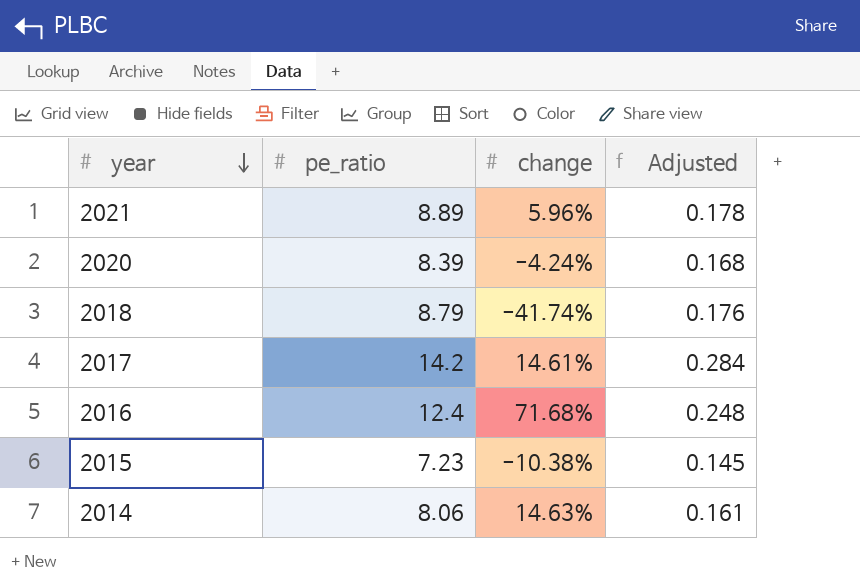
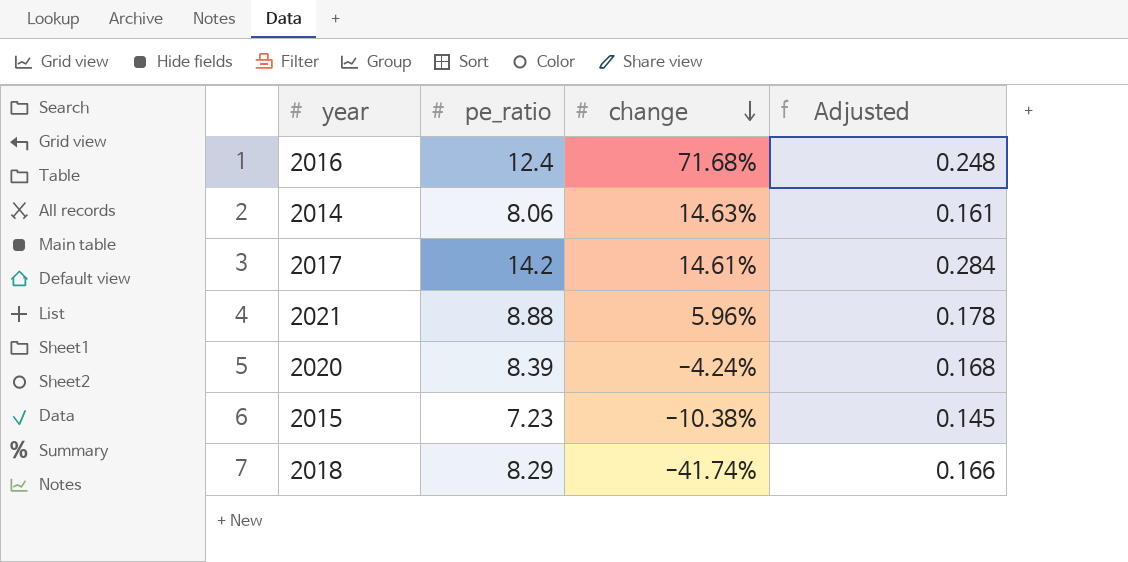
row order: year descending -> change descending
2021 | pe_ratio: 8.89 -> 8.88
2018 | pe_ratio: 8.79 -> 8.29
2018 | Adjusted: 0.176 -> 0.166

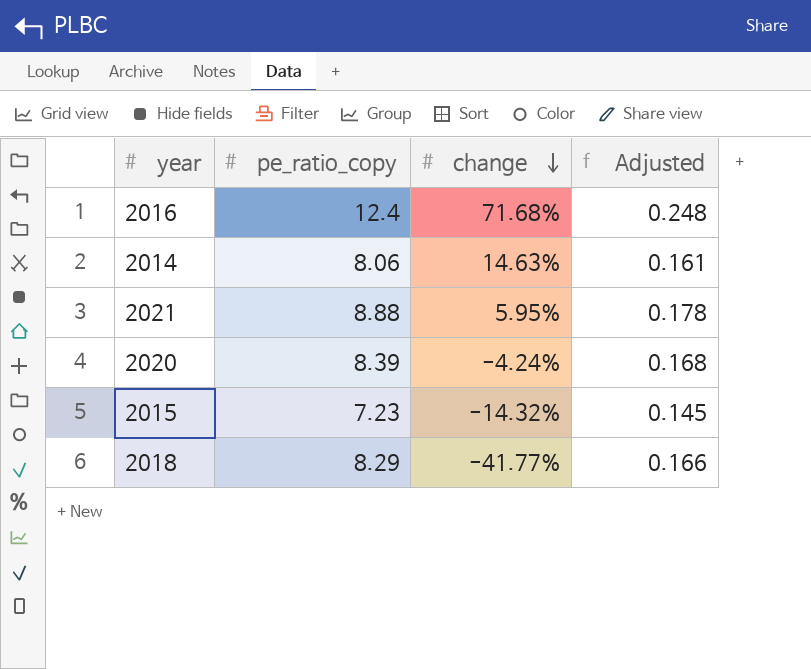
column name: pe_ratio -> pe_ratio_copy
row 2017: 14.2 | 14.61% | 0.284 -> none
2021 | change: 5.96% -> 5.95%
2015 | change: -10.38% -> -14.32%
2018 | change: -41.74% -> -41.77%

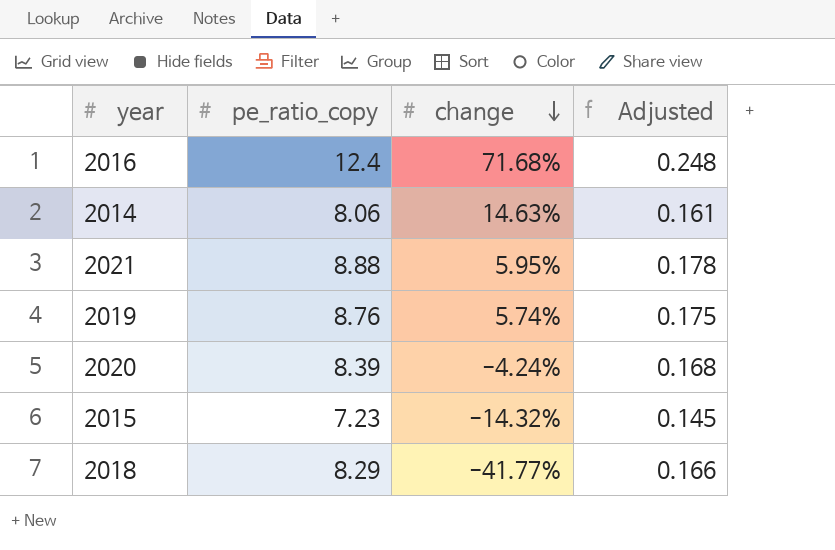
row 2019: none -> 8.76 | 5.74% | 0.175

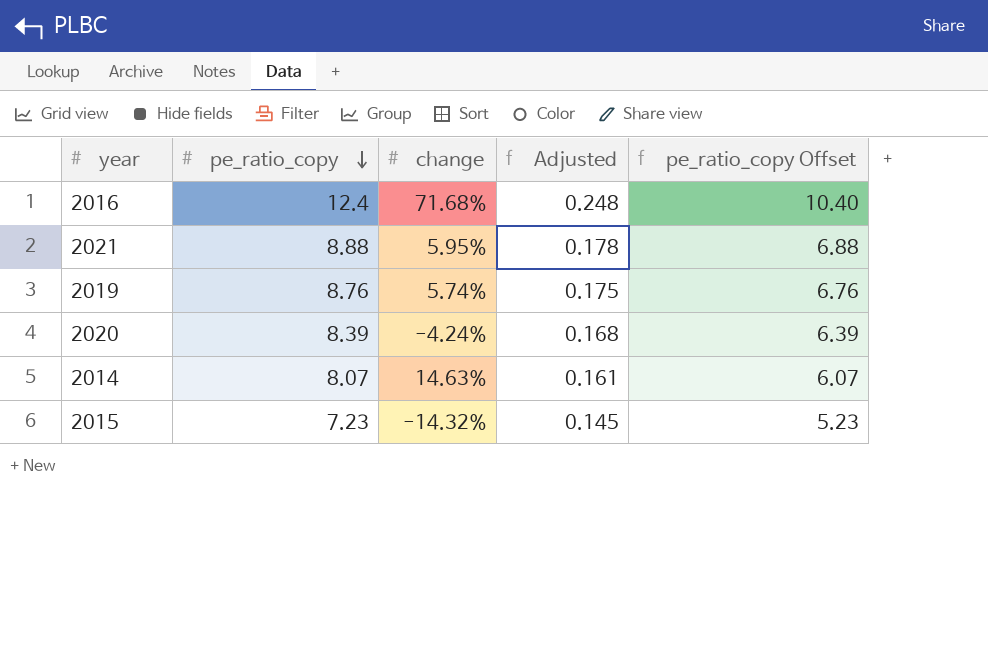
row order: change descending -> pe_ratio_copy descending
column pe_ratio_copy Offset | formula: none -> [pe_ratio_copy] - 2
row 2018: 8.29 | -41.77% | 0.166 -> none
2014 | pe_ratio_copy: 8.06 -> 8.07

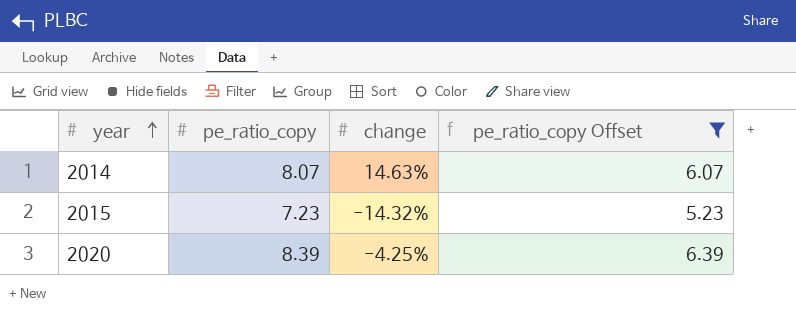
filter: none -> pe_ratio_copy Offset <= 6.39
row order: pe_ratio_copy descending -> year ascending
column Adjusted | formula: [pe_ratio_copy] * 0.02 -> none
2020 | change: -4.24% -> -4.25%

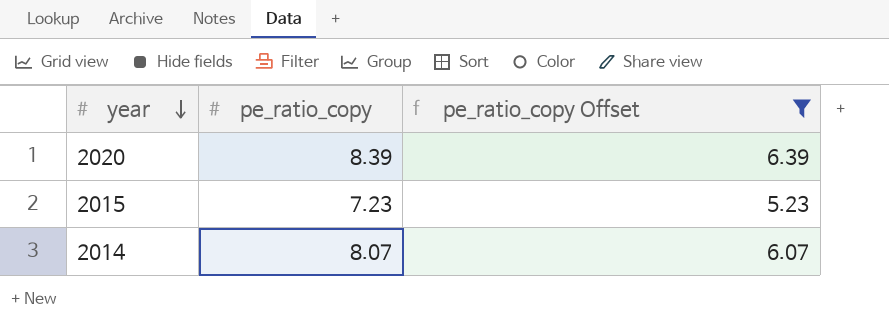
row order: year ascending -> year descending
column change | position: 3 -> none

